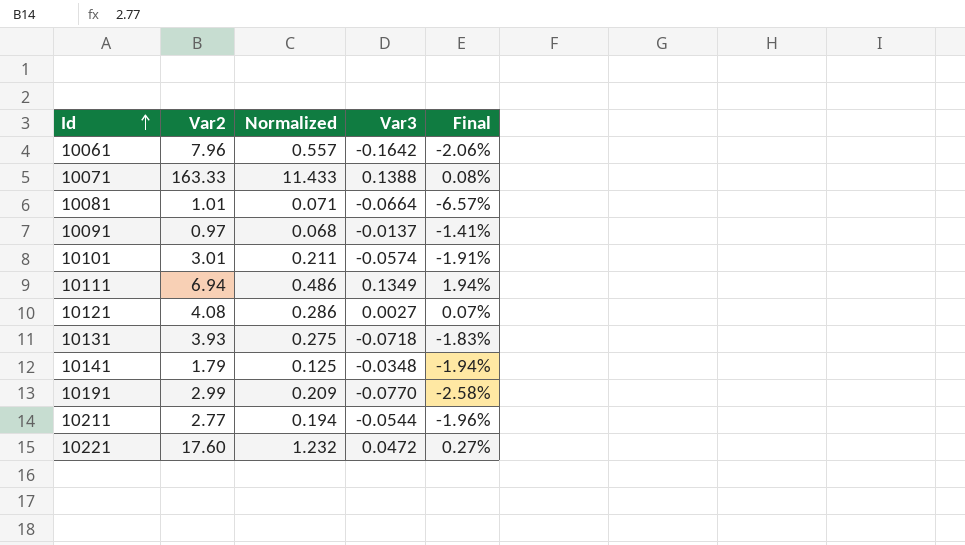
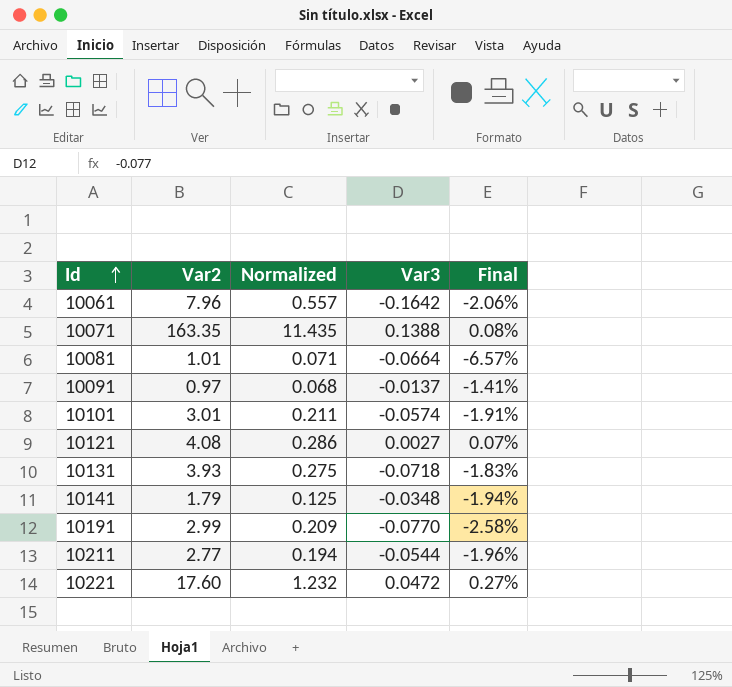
row 10111: 6.94 | 0.486 | 0.1349 | 1.94% -> none
10071 | Var2: 163.33 -> 163.35
10071 | Normalized: 11.433 -> 11.435

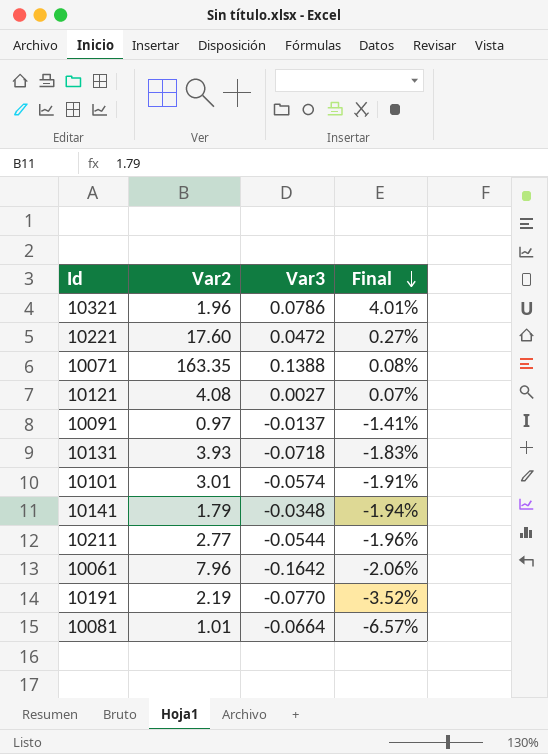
row order: Id ascending -> Final descending
column Normalized | formula: [Var2] * 0.07 -> none
row 10321: none -> 1.96 | 0.0786 | 4.01%
10191 | Var2: 2.99 -> 2.19
10191 | Final: -2.58% -> -3.52%

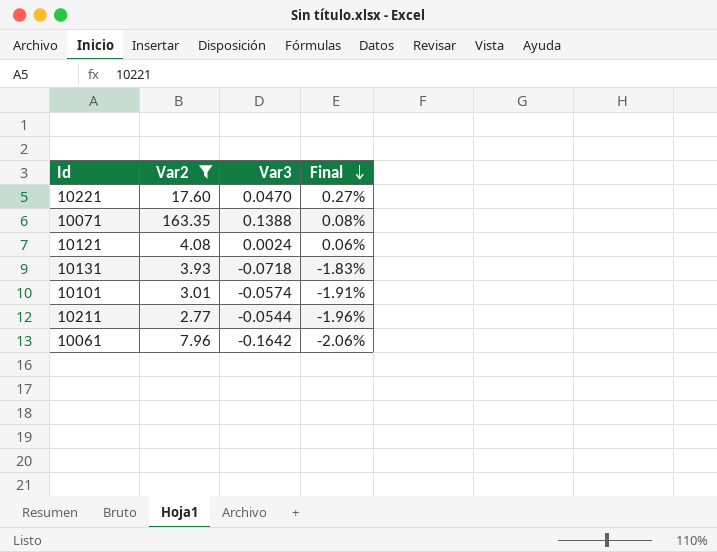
filter: none -> Var2 >= 2.77
10221 | Var3: 0.0472 -> 0.0470
10121 | Var3: 0.0027 -> 0.0024
10121 | Final: 0.07% -> 0.06%

